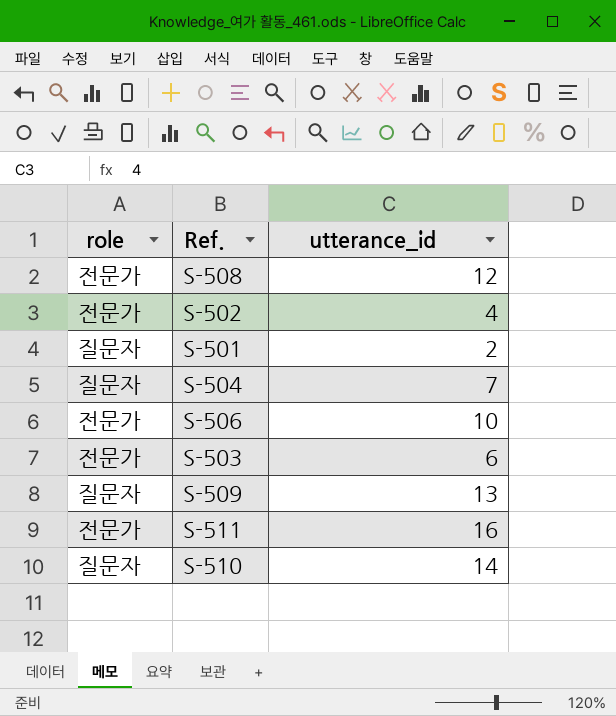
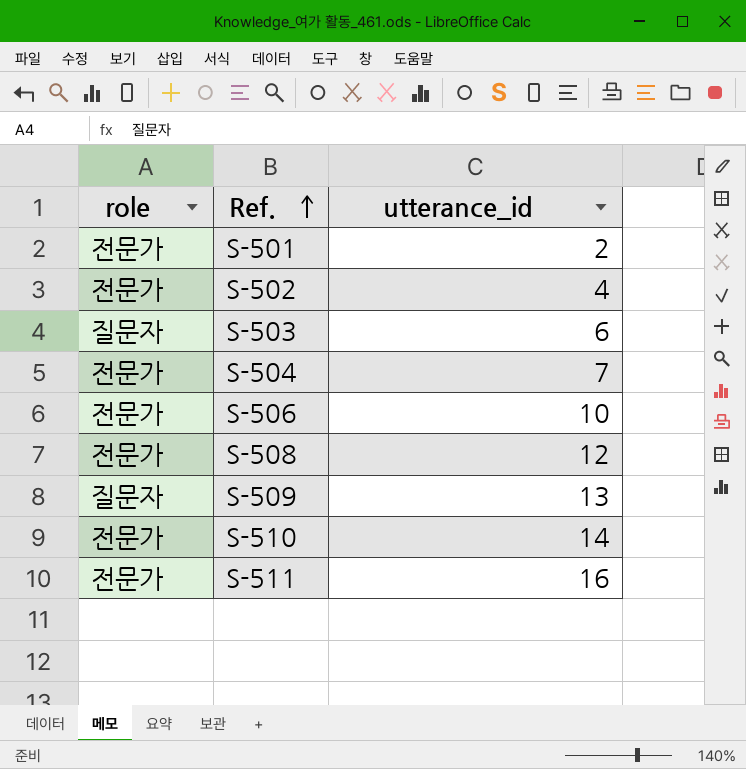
row order: none -> Ref. ascending
S-501 | role: 질문자 -> 전문가
S-503 | role: 전문가 -> 질문자
S-504 | role: 질문자 -> 전문가
S-510 | role: 질문자 -> 전문가

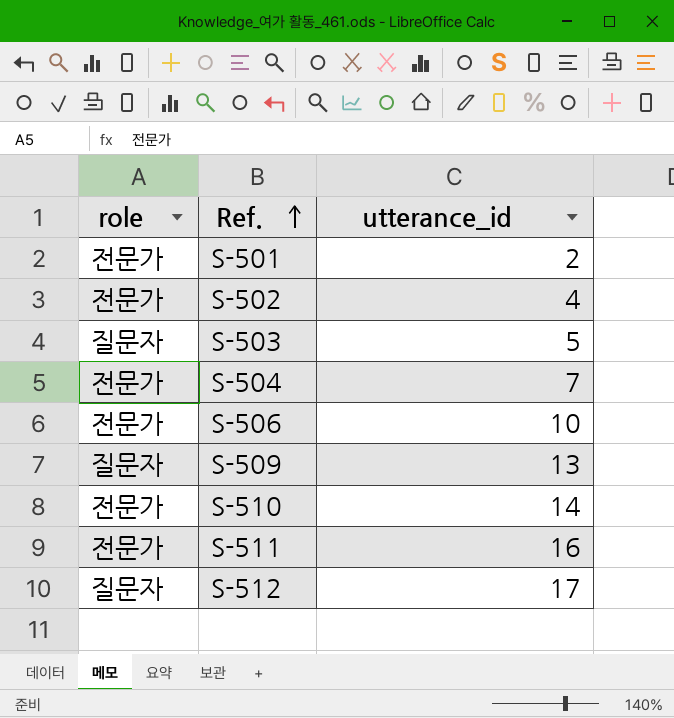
row S-508: 전문가 | 12 -> none
S-503 | utterance_id: 6 -> 5
row S-512: none -> 질문자 | 17

